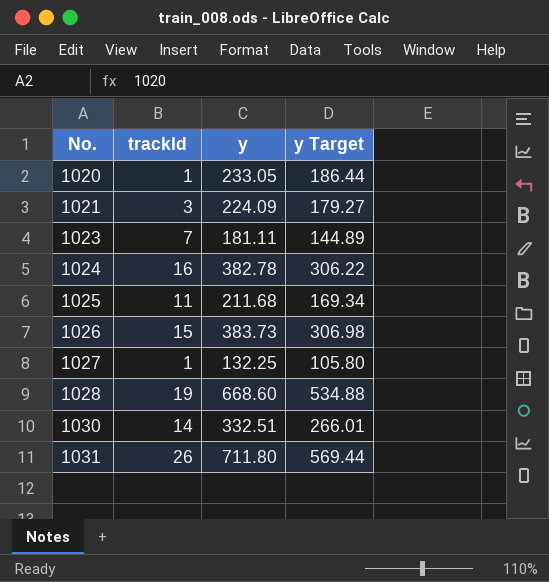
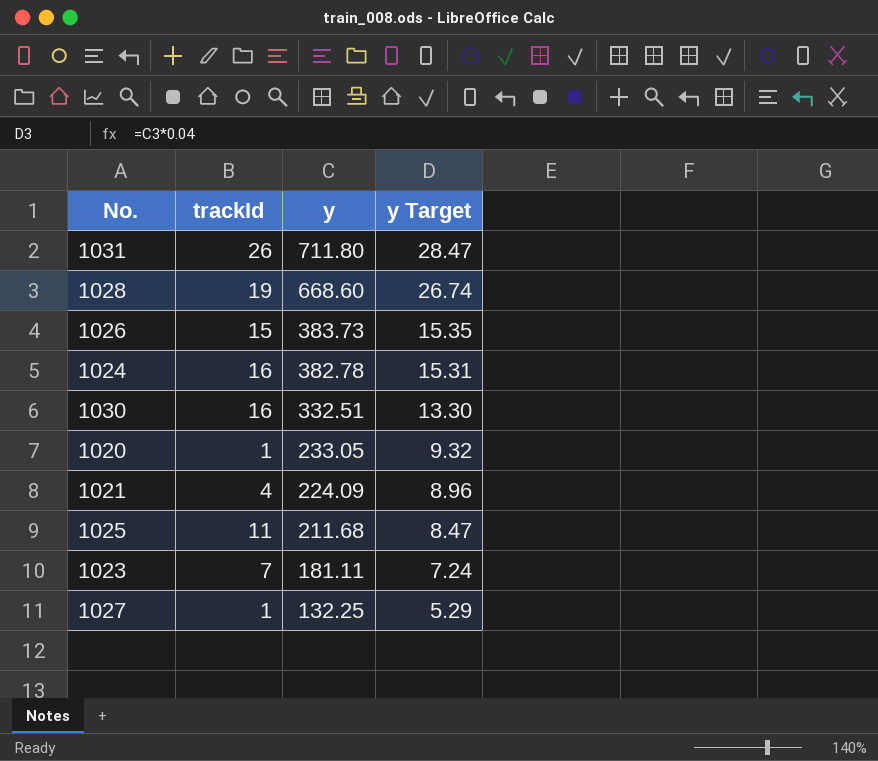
row order: No. ascending -> y descending
column y Target | formula: [y] * 0.8 -> [y] * 0.04
1030 | trackId: 14 -> 16
1021 | trackId: 3 -> 4

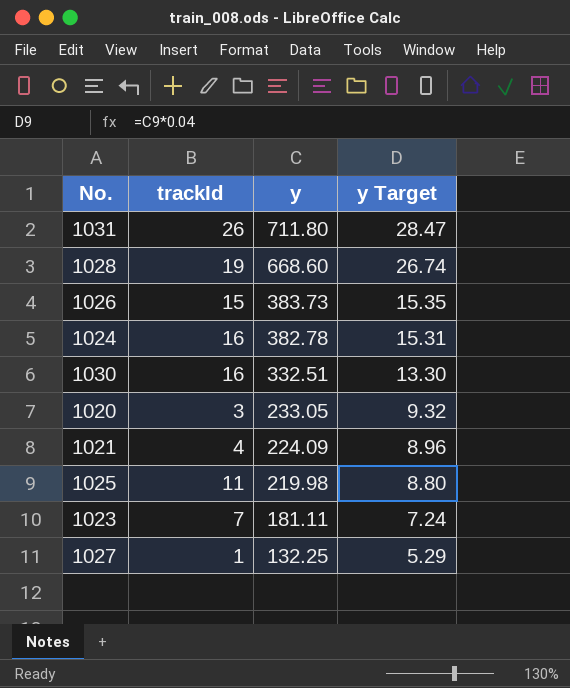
1020 | trackId: 1 -> 3
1025 | y: 211.68 -> 219.98
1025 | y Target: 8.47 -> 8.80

